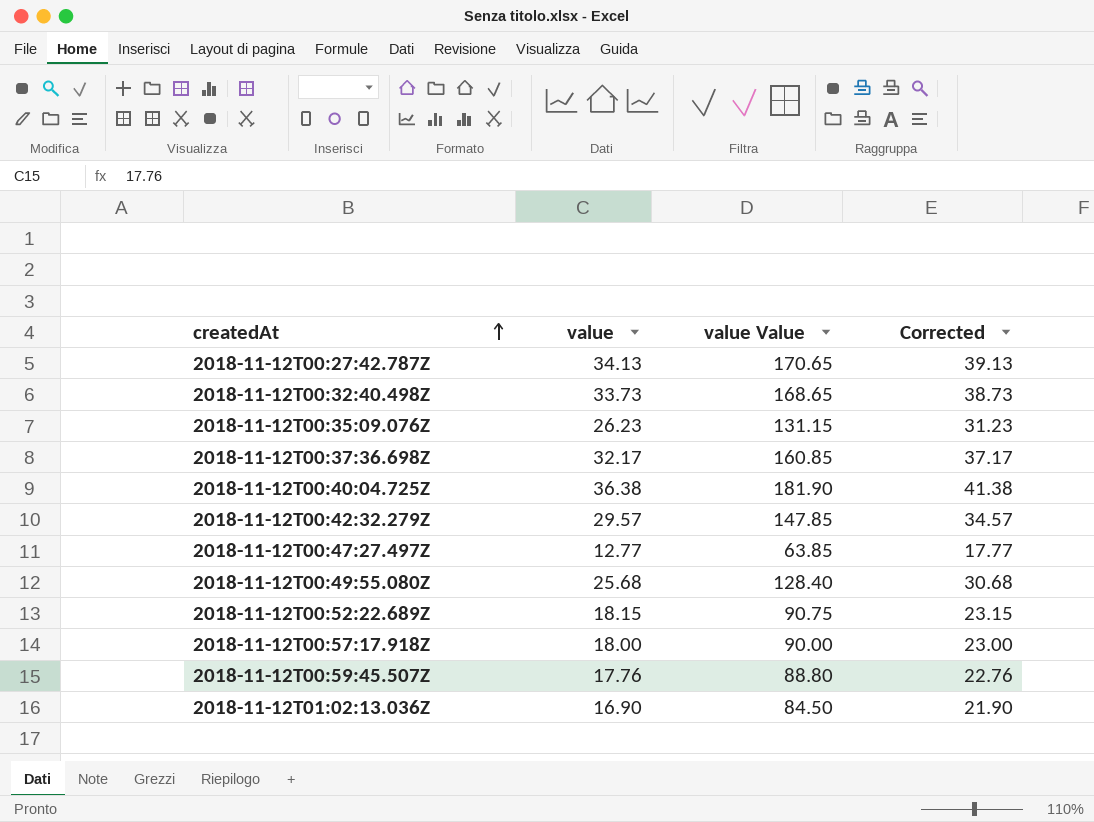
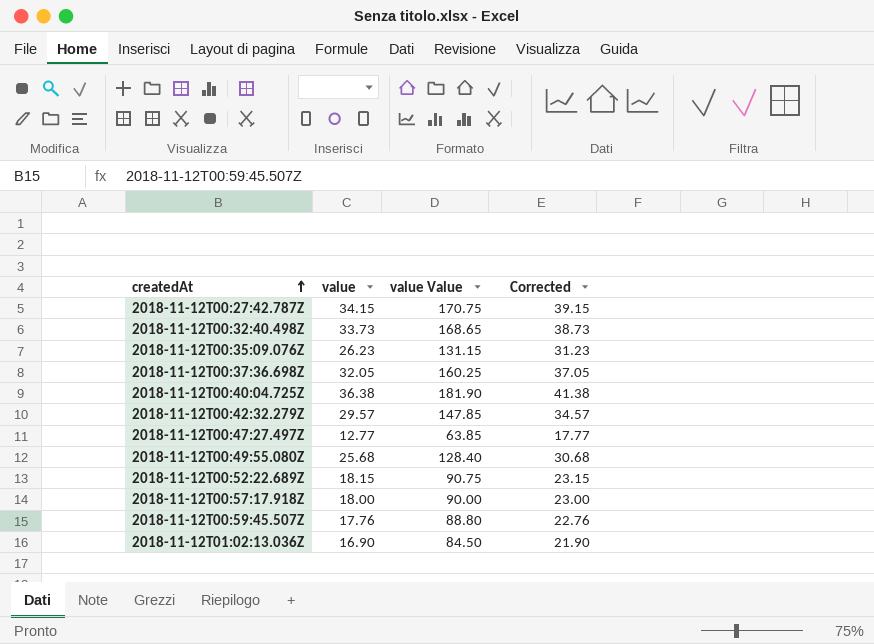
2018-11-12T00:27:42.787Z | value: 34.13 -> 34.15
2018-11-12T00:27:42.787Z | value Value: 170.65 -> 170.75
2018-11-12T00:27:42.787Z | Corrected: 39.13 -> 39.15
2018-11-12T00:37:36.698Z | value: 32.17 -> 32.05
2018-11-12T00:37:36.698Z | value Value: 160.85 -> 160.25
2018-11-12T00:37:36.698Z | Corrected: 37.17 -> 37.05

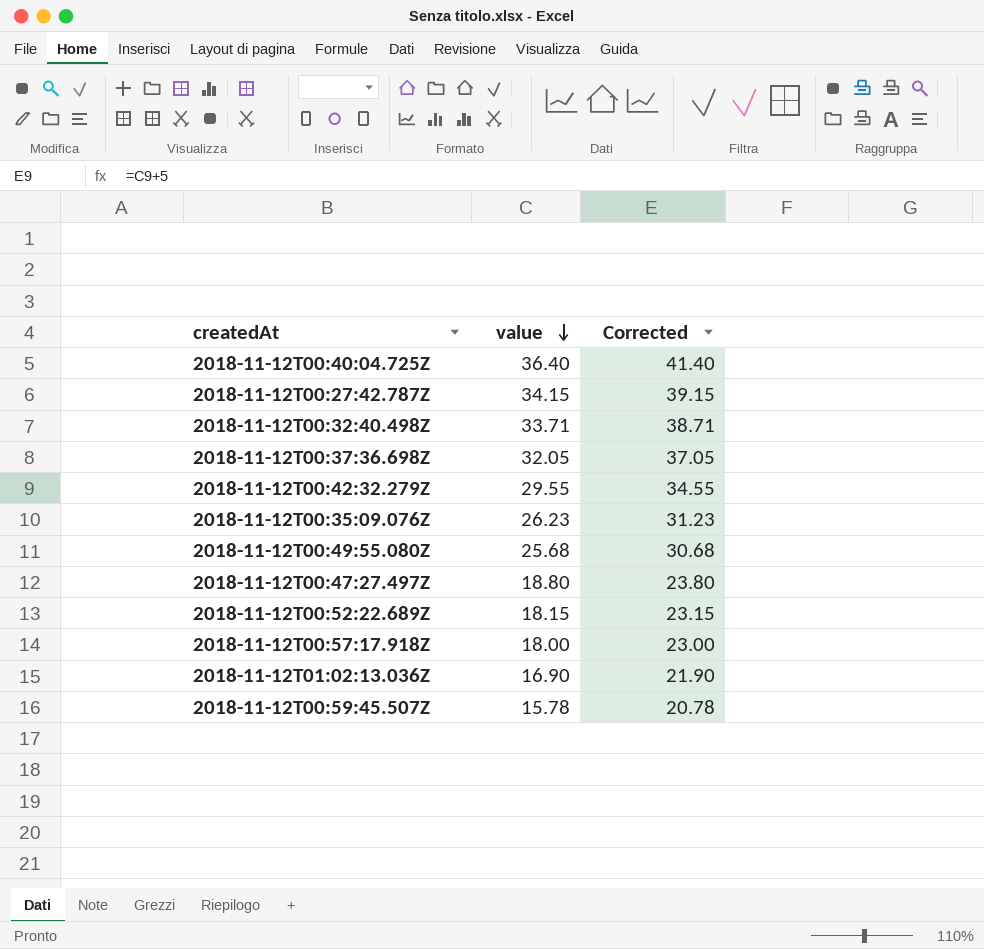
row order: createdAt ascending -> value descending
column value Value | formula: [value] * 5 -> none
2018-11-12T00:40:04.725Z | value: 36.38 -> 36.40
2018-11-12T00:40:04.725Z | Corrected: 41.38 -> 41.40
2018-11-12T00:32:40.498Z | value: 33.73 -> 33.71
2018-11-12T00:32:40.498Z | Corrected: 38.73 -> 38.71
2018-11-12T00:42:32.279Z | value: 29.57 -> 29.55
2018-11-12T00:42:32.279Z | Corrected: 34.57 -> 34.55
2018-11-12T00:47:27.497Z | value: 12.77 -> 18.80
2018-11-12T00:47:27.497Z | Corrected: 17.77 -> 23.80
2018-11-12T00:59:45.507Z | value: 17.76 -> 15.78
2018-11-12T00:59:45.507Z | Corrected: 22.76 -> 20.78

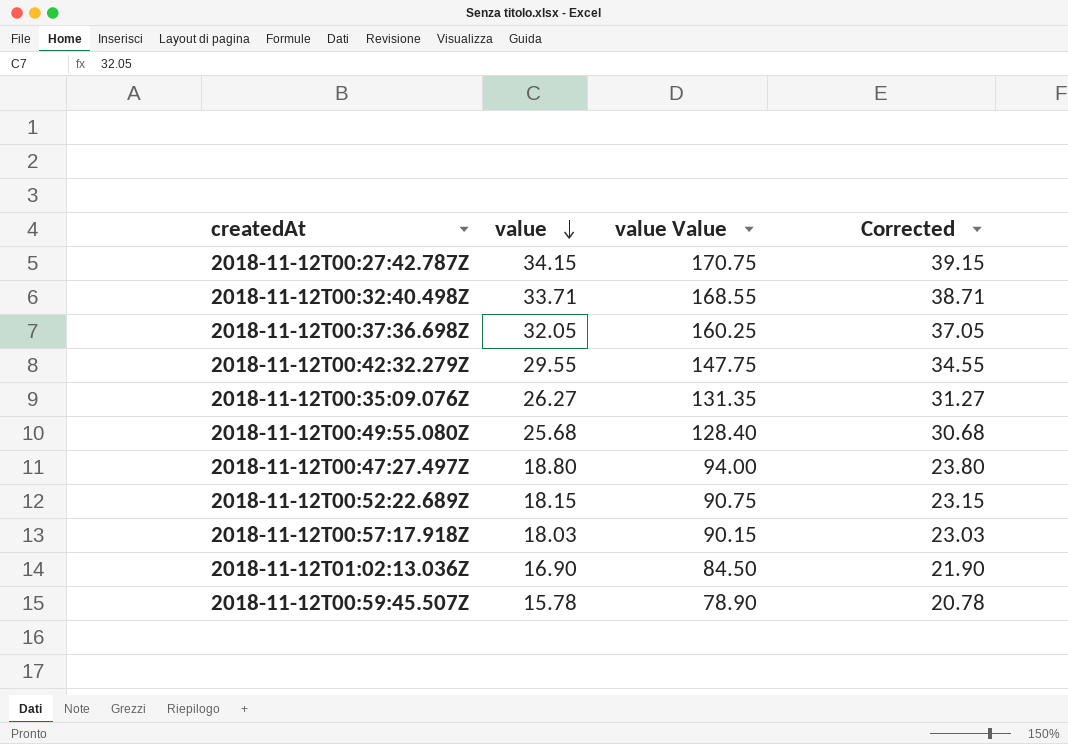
column value Value | formula: none -> [value] * 5
row 2018-11-12T00:40:04.725Z: 36.40 | 41.40 -> none
2018-11-12T00:35:09.076Z | value: 26.23 -> 26.27
2018-11-12T00:35:09.076Z | Corrected: 31.23 -> 31.27
2018-11-12T00:57:17.918Z | value: 18.00 -> 18.03
2018-11-12T00:57:17.918Z | Corrected: 23.00 -> 23.03

